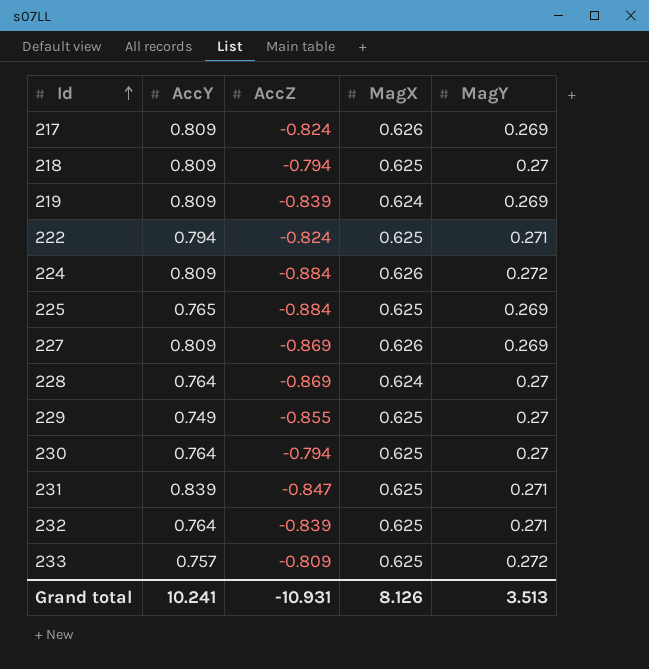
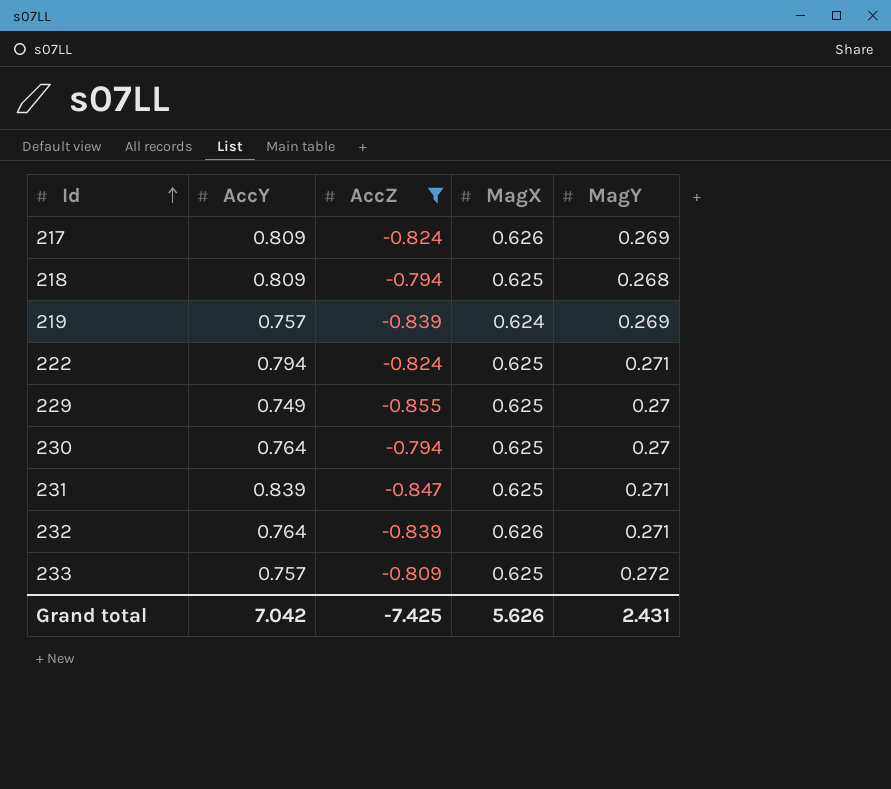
filter: none -> AccZ >= -0.855
218 | MagY: 0.27 -> 0.268
219 | AccY: 0.809 -> 0.757
232 | MagX: 0.625 -> 0.626
Grand total | AccY: 10.241 -> 7.042
Grand total | AccZ: -10.931 -> -7.425
Grand total | MagX: 8.126 -> 5.626
Grand total | MagY: 3.513 -> 2.431

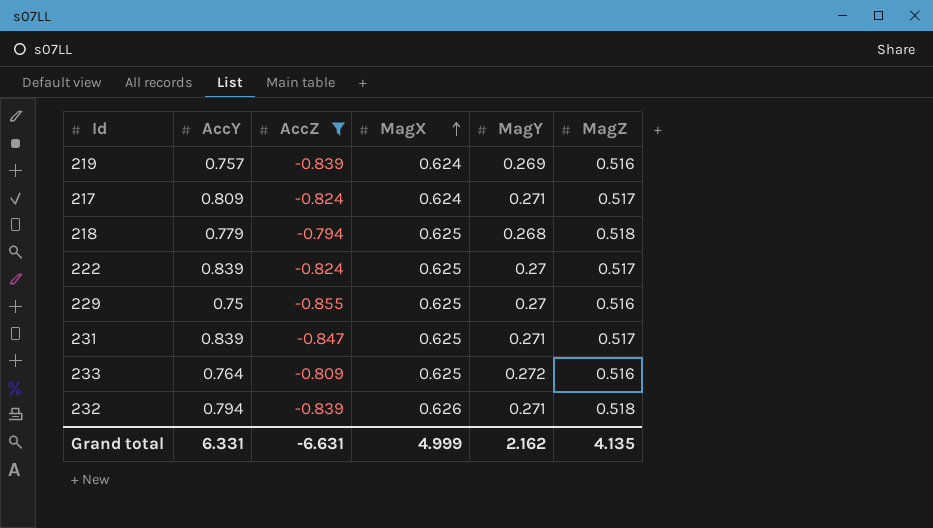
row order: Id ascending -> MagX ascending
column MagZ | position: none -> 6
row 230: 0.764 | -0.794 | 0.625 | 0.27 -> none
217 | MagX: 0.626 -> 0.624
217 | MagY: 0.269 -> 0.271
218 | AccY: 0.809 -> 0.779
222 | AccY: 0.794 -> 0.839
222 | MagY: 0.271 -> 0.27
229 | AccY: 0.749 -> 0.75
233 | AccY: 0.757 -> 0.764
232 | AccY: 0.764 -> 0.794
Grand total | AccY: 7.042 -> 6.331
Grand total | AccZ: -7.425 -> -6.631
Grand total | MagX: 5.626 -> 4.999
Grand total | MagY: 2.431 -> 2.162

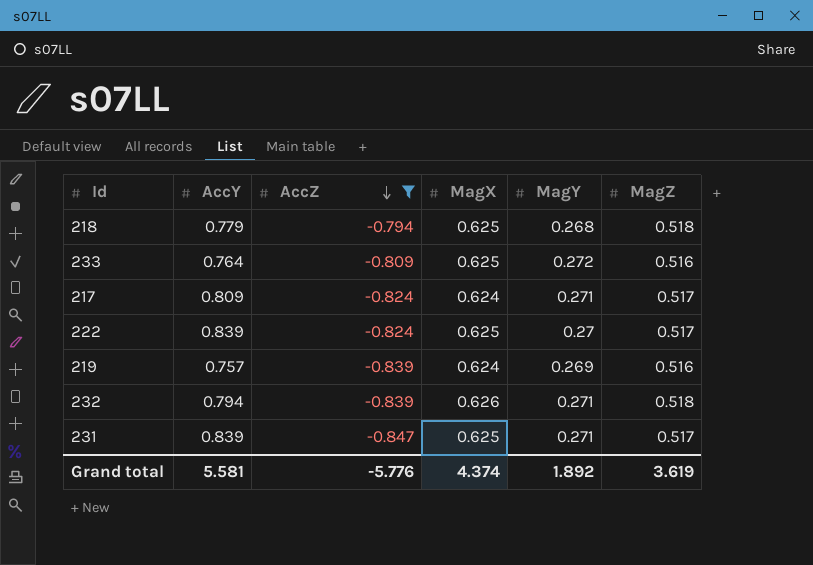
row order: MagX ascending -> AccZ descending
row 229: 0.75 | -0.855 | 0.625 | 0.27 | 0.516 -> none
Grand total | AccY: 6.331 -> 5.581
Grand total | AccZ: -6.631 -> -5.776
Grand total | MagX: 4.999 -> 4.374
Grand total | MagY: 2.162 -> 1.892
Grand total | MagZ: 4.135 -> 3.619

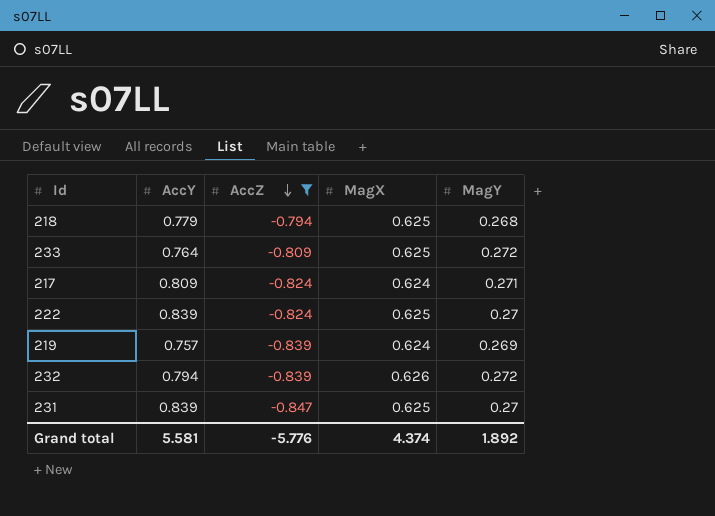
column MagZ | position: 6 -> none
232 | MagY: 0.271 -> 0.272
231 | MagY: 0.271 -> 0.27

